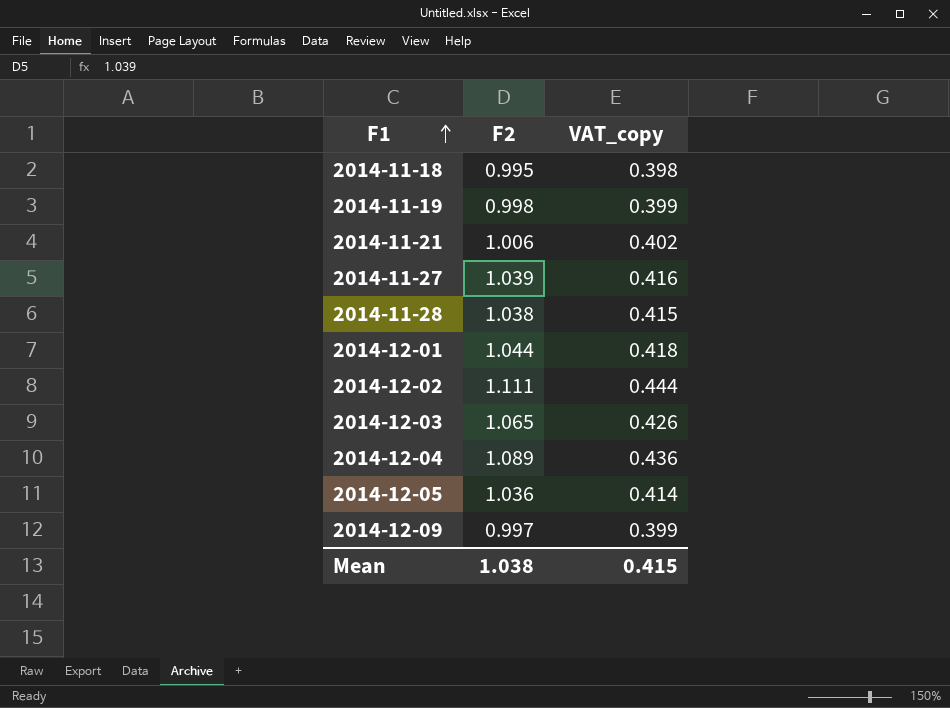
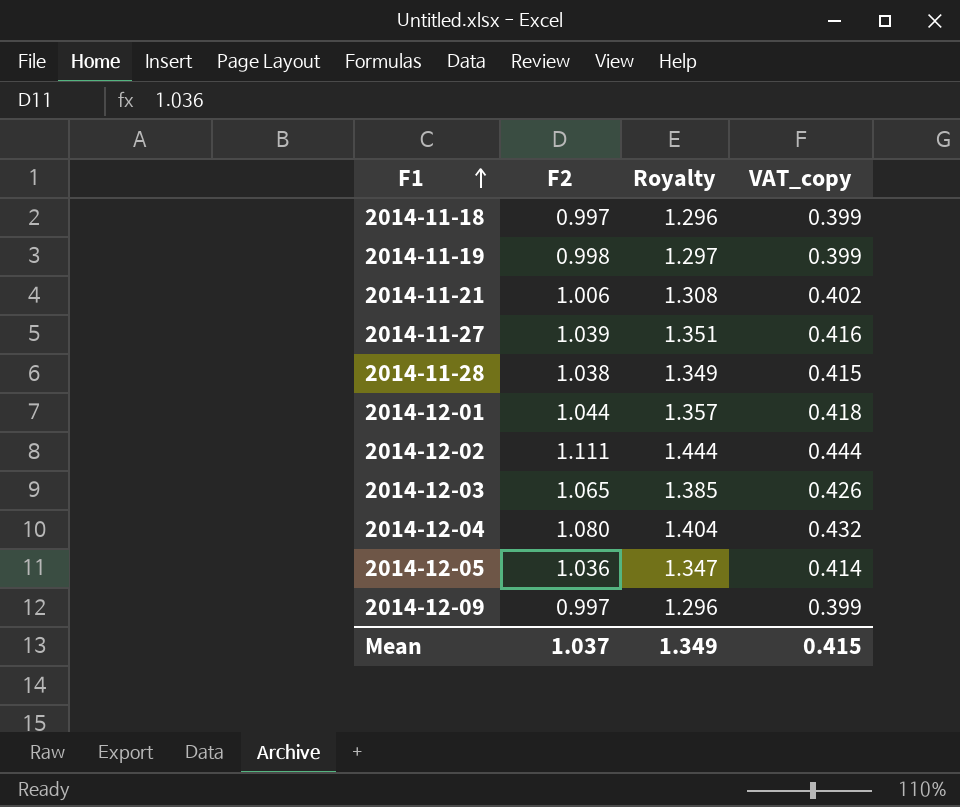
column Royalty | formula: none -> [F2] * 1.3
2014-11-18 | F2: 0.995 -> 0.997
2014-11-18 | VAT_copy: 0.398 -> 0.399
2014-12-04 | F2: 1.089 -> 1.080
2014-12-04 | VAT_copy: 0.436 -> 0.432
Mean | F2: 1.038 -> 1.037

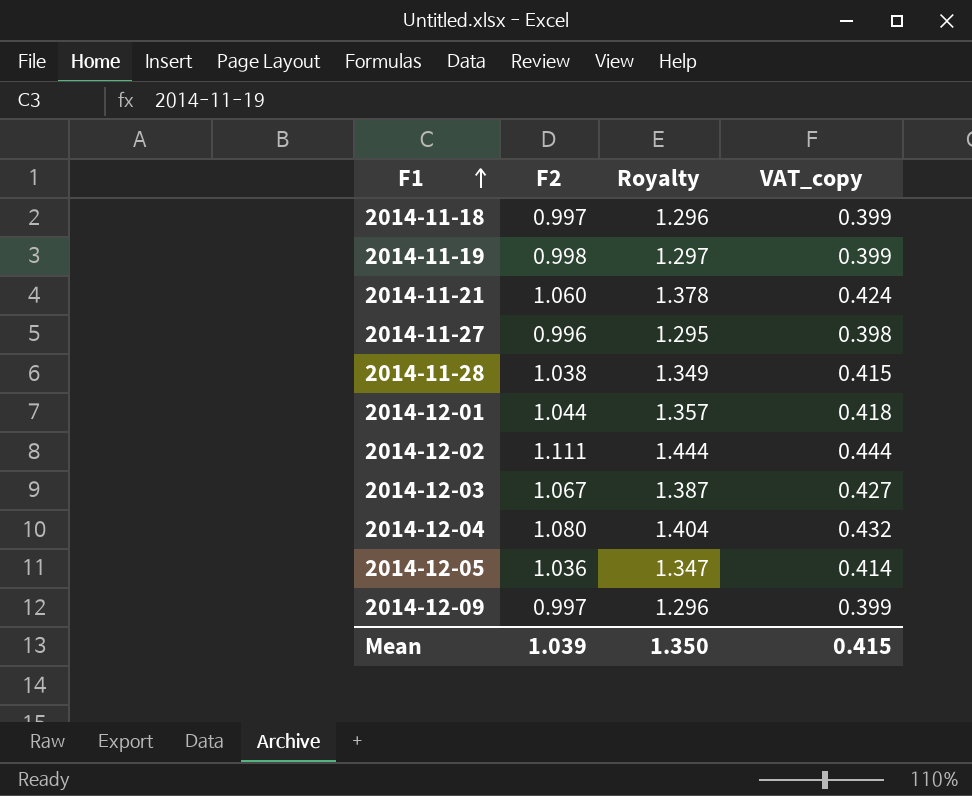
2014-11-21 | F2: 1.006 -> 1.060
2014-11-21 | Royalty: 1.308 -> 1.378
2014-11-21 | VAT_copy: 0.402 -> 0.424
2014-11-27 | F2: 1.039 -> 0.996
2014-11-27 | Royalty: 1.351 -> 1.295
2014-11-27 | VAT_copy: 0.416 -> 0.398
2014-12-03 | F2: 1.065 -> 1.067
2014-12-03 | Royalty: 1.385 -> 1.387
2014-12-03 | VAT_copy: 0.426 -> 0.427
Mean | F2: 1.037 -> 1.039
Mean | Royalty: 1.349 -> 1.350

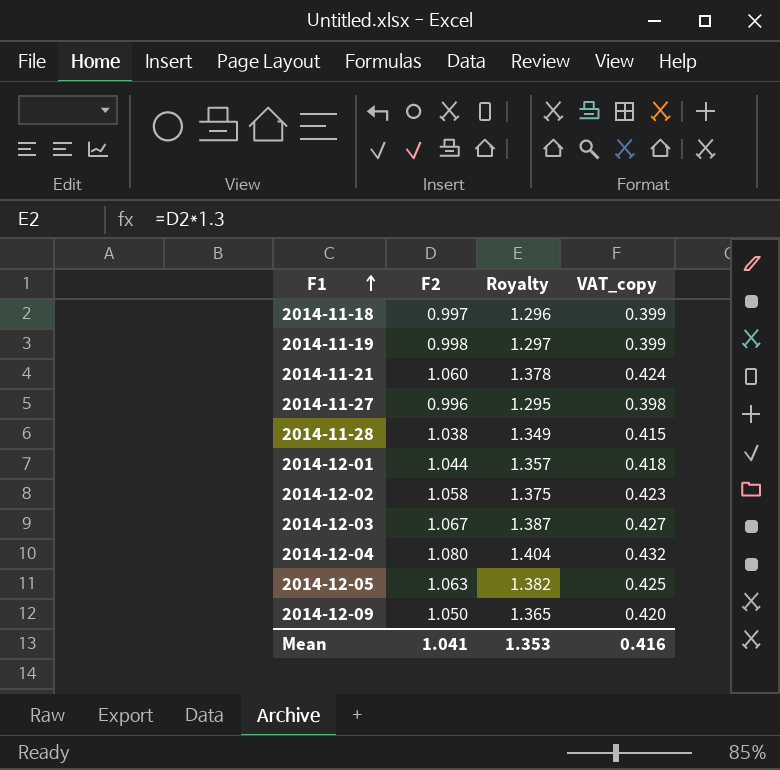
2014-12-02 | F2: 1.111 -> 1.058
2014-12-02 | Royalty: 1.444 -> 1.375
2014-12-02 | VAT_copy: 0.444 -> 0.423
2014-12-05 | F2: 1.036 -> 1.063
2014-12-05 | Royalty: 1.347 -> 1.382
2014-12-05 | VAT_copy: 0.414 -> 0.425
2014-12-09 | F2: 0.997 -> 1.050
2014-12-09 | Royalty: 1.296 -> 1.365
2014-12-09 | VAT_copy: 0.399 -> 0.420
Mean | F2: 1.039 -> 1.041
Mean | Royalty: 1.350 -> 1.353
Mean | VAT_copy: 0.415 -> 0.416

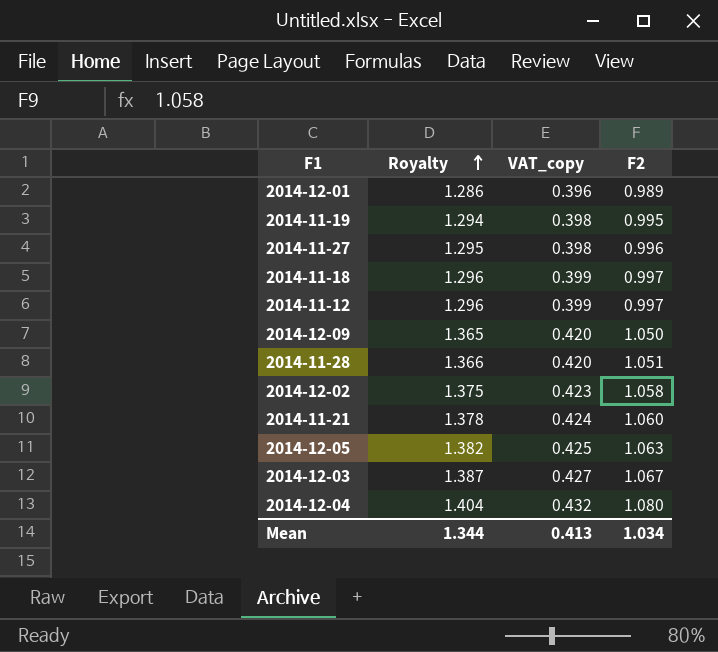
row order: F1 ascending -> Royalty ascending
column F2 | position: 2 -> 4
2014-12-01 | Royalty: 1.357 -> 1.286
2014-12-01 | VAT_copy: 0.418 -> 0.396
2014-12-01 | F2: 1.044 -> 0.989
2014-11-19 | Royalty: 1.297 -> 1.294
2014-11-19 | VAT_copy: 0.399 -> 0.398
2014-11-19 | F2: 0.998 -> 0.995
row 2014-11-12: none -> 1.296 | 0.399 | 0.997
2014-11-28 | Royalty: 1.349 -> 1.366
2014-11-28 | VAT_copy: 0.415 -> 0.420
2014-11-28 | F2: 1.038 -> 1.051
Mean | Royalty: 1.353 -> 1.344
Mean | VAT_copy: 0.416 -> 0.413
Mean | F2: 1.041 -> 1.034

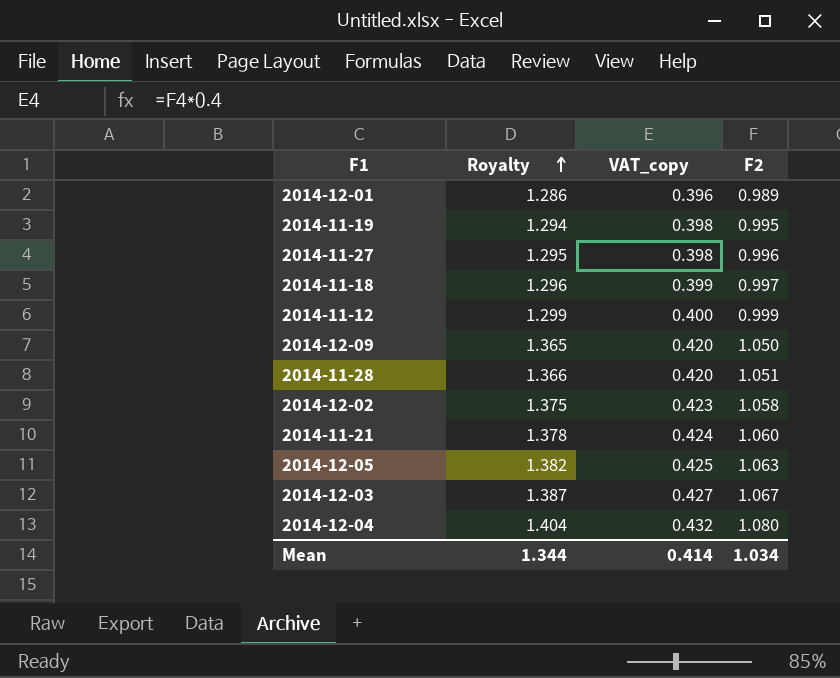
2014-11-12 | Royalty: 1.296 -> 1.299
2014-11-12 | VAT_copy: 0.399 -> 0.400
2014-11-12 | F2: 0.997 -> 0.999
Mean | VAT_copy: 0.413 -> 0.414

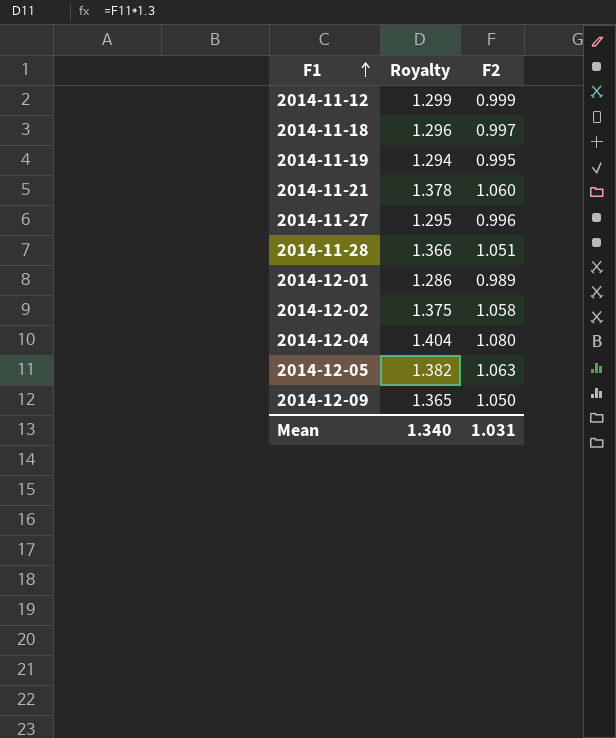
row order: Royalty ascending -> F1 ascending
column VAT_copy | formula: [F2] * 0.4 -> none
row 2014-12-03: 1.387 | 0.427 | 1.067 -> none
Mean | Royalty: 1.344 -> 1.340
Mean | F2: 1.034 -> 1.031

